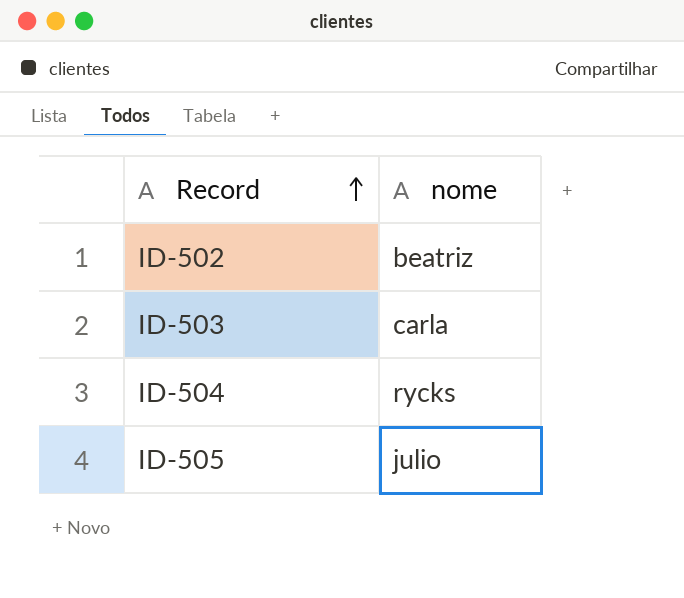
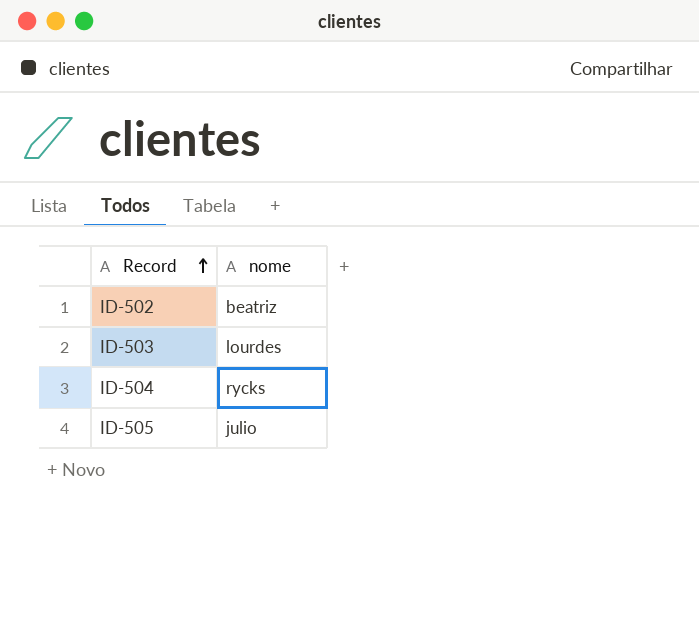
ID-503 | nome: carla -> lourdes

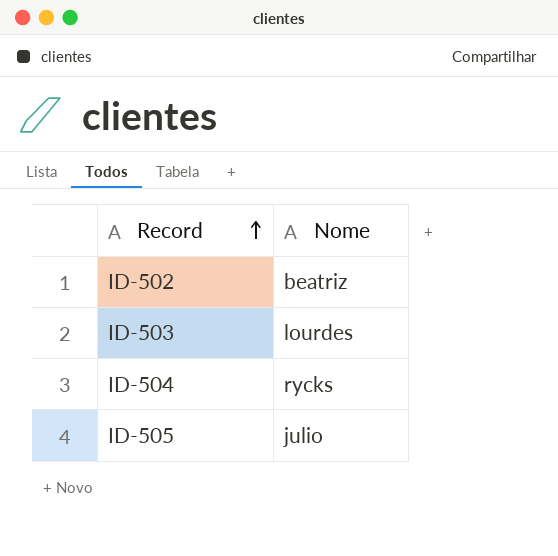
column name: nome -> Nome

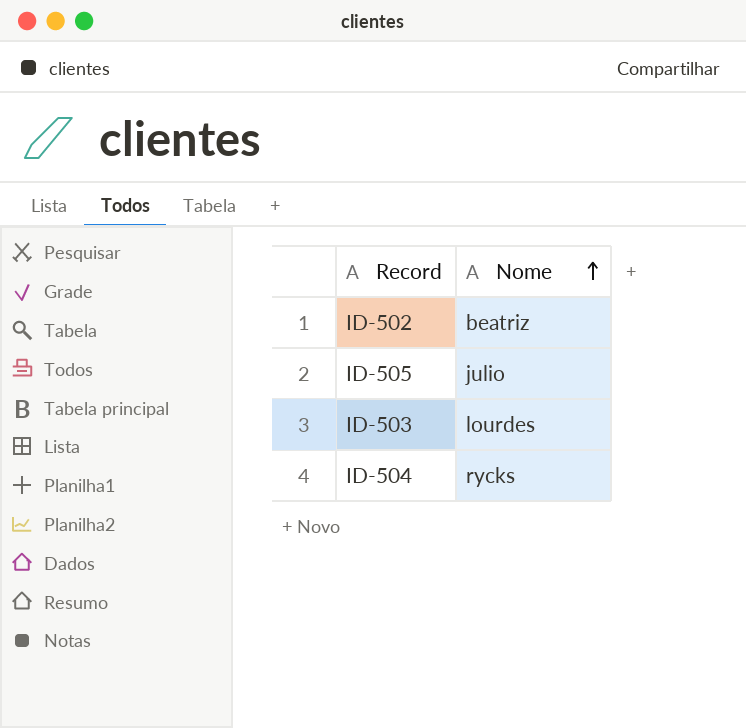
row order: Record ascending -> Nome ascending

